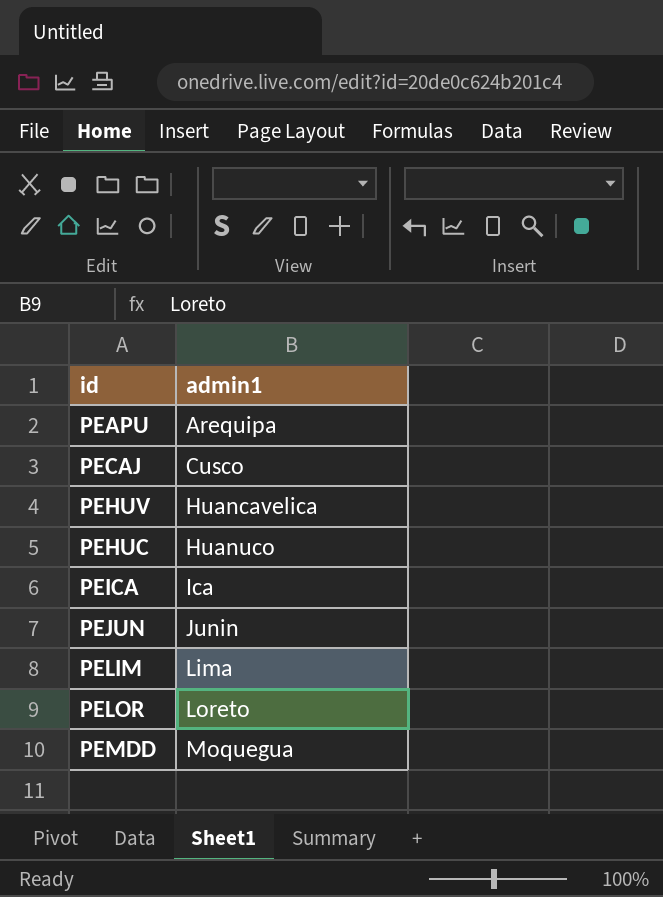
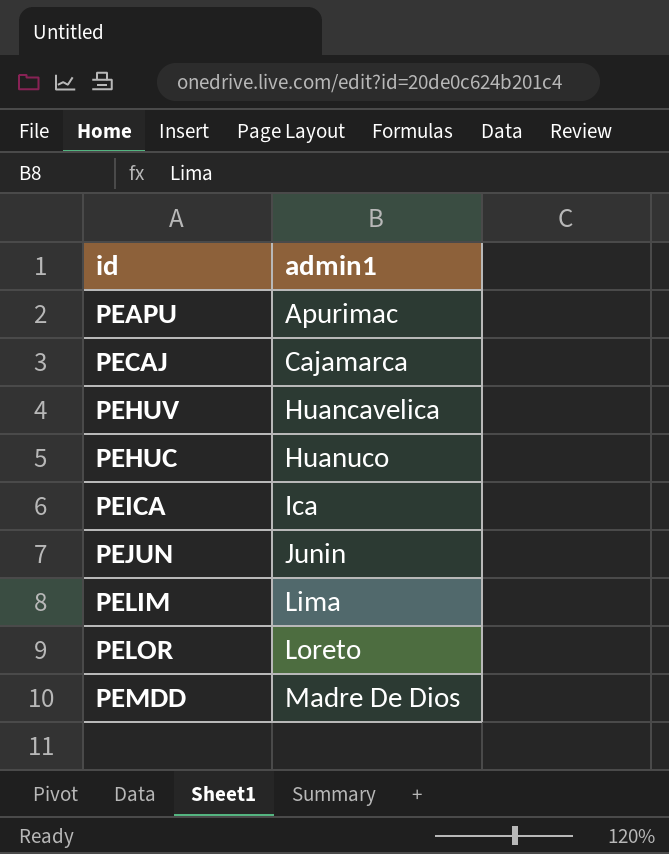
PEAPU | admin1: Arequipa -> Apurimac
PECAJ | admin1: Cusco -> Cajamarca
PEMDD | admin1: Moquegua -> Madre De Dios

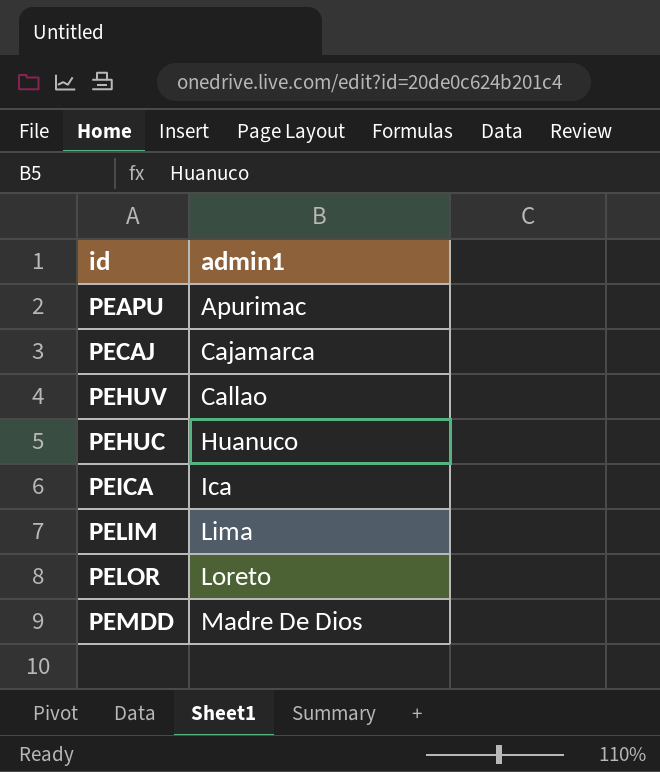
row PEJUN: Junin -> none
PEHUV | admin1: Huancavelica -> Callao

